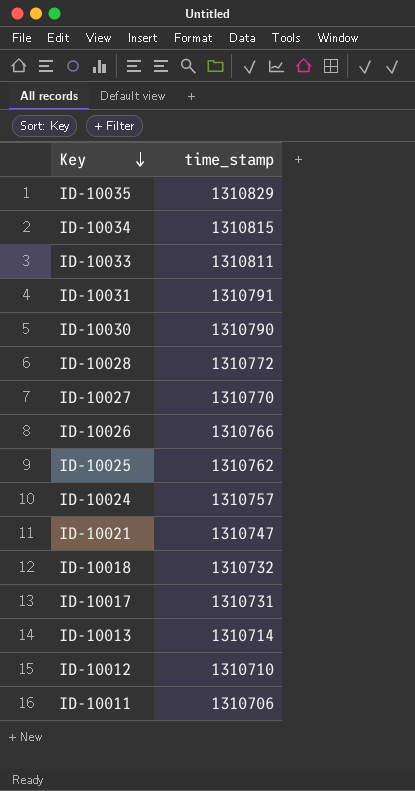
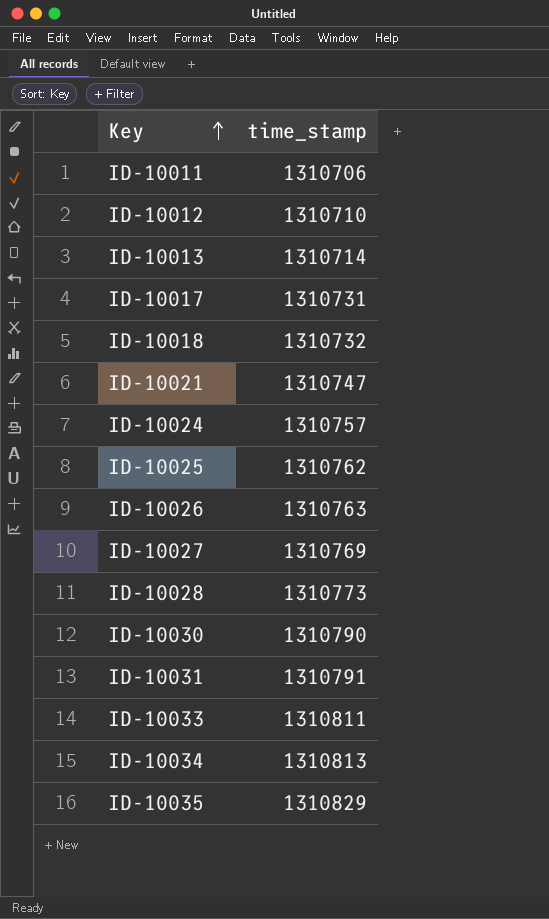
row order: Key descending -> Key ascending
ID-10026 | time_stamp: 1310766 -> 1310763
ID-10027 | time_stamp: 1310770 -> 1310769
ID-10028 | time_stamp: 1310772 -> 1310773
ID-10034 | time_stamp: 1310815 -> 1310813

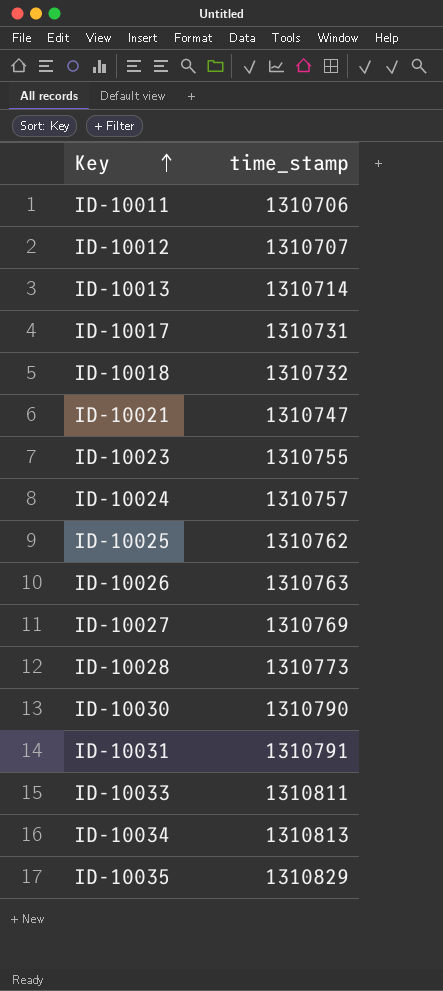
ID-10012 | time_stamp: 1310710 -> 1310707
row ID-10023: none -> 1310755

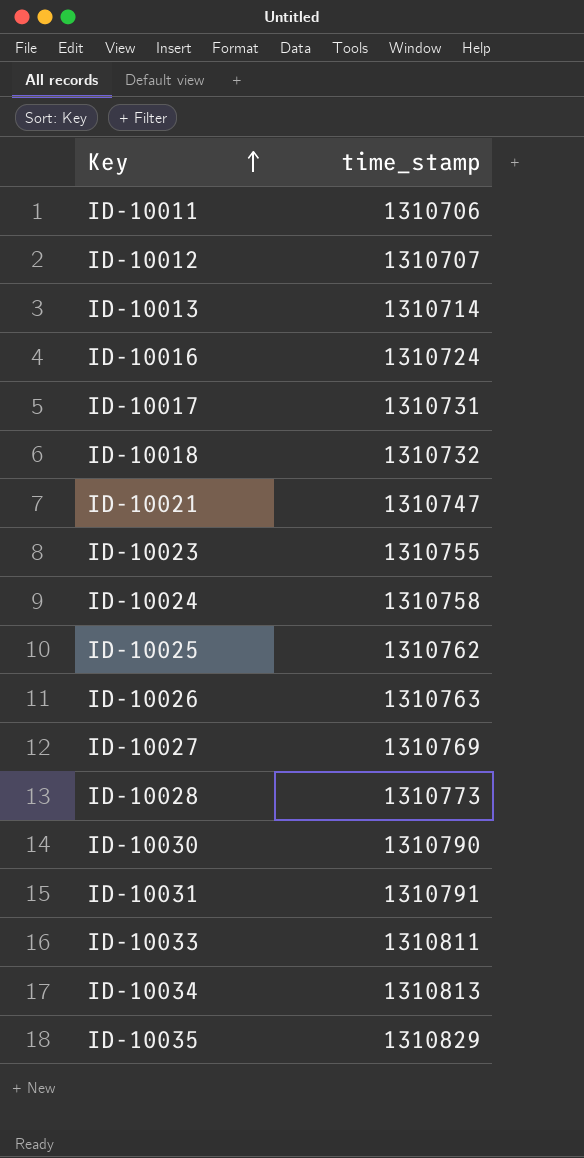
row ID-10016: none -> 1310724
ID-10024 | time_stamp: 1310757 -> 1310758

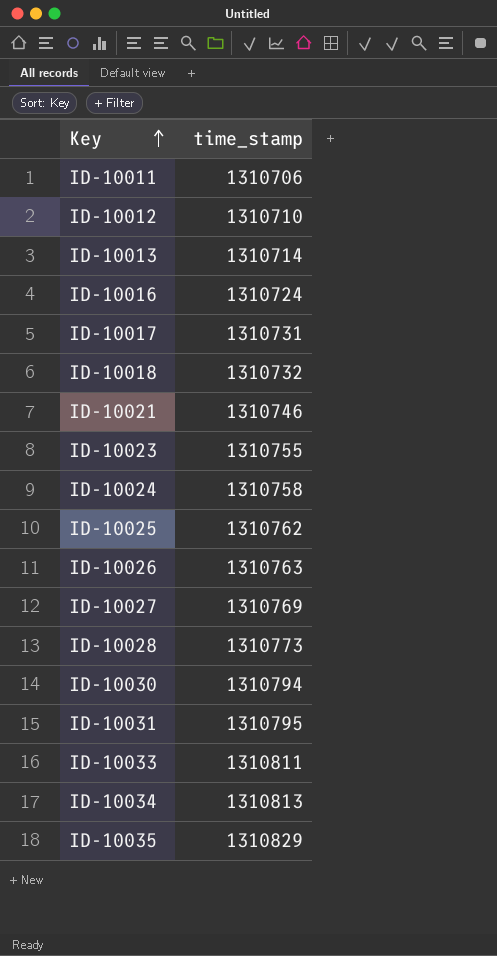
ID-10012 | time_stamp: 1310707 -> 1310710
ID-10021 | time_stamp: 1310747 -> 1310746
ID-10030 | time_stamp: 1310790 -> 1310794
ID-10031 | time_stamp: 1310791 -> 1310795

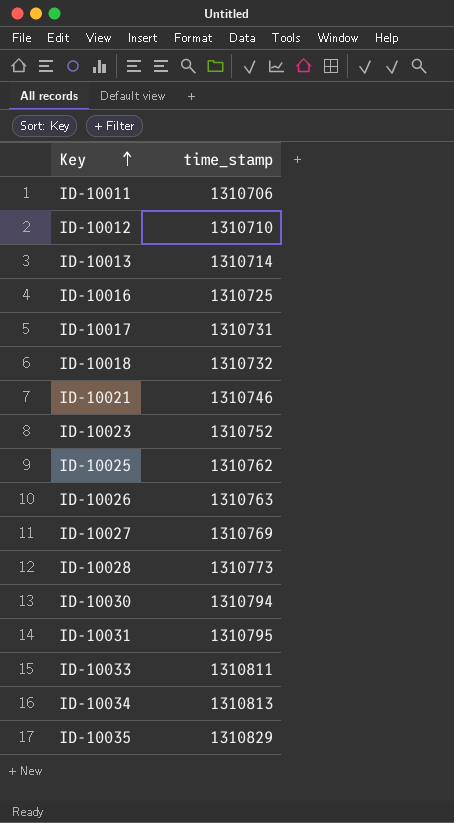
row ID-10024: 1310758 -> none
ID-10016 | time_stamp: 1310724 -> 1310725
ID-10023 | time_stamp: 1310755 -> 1310752

